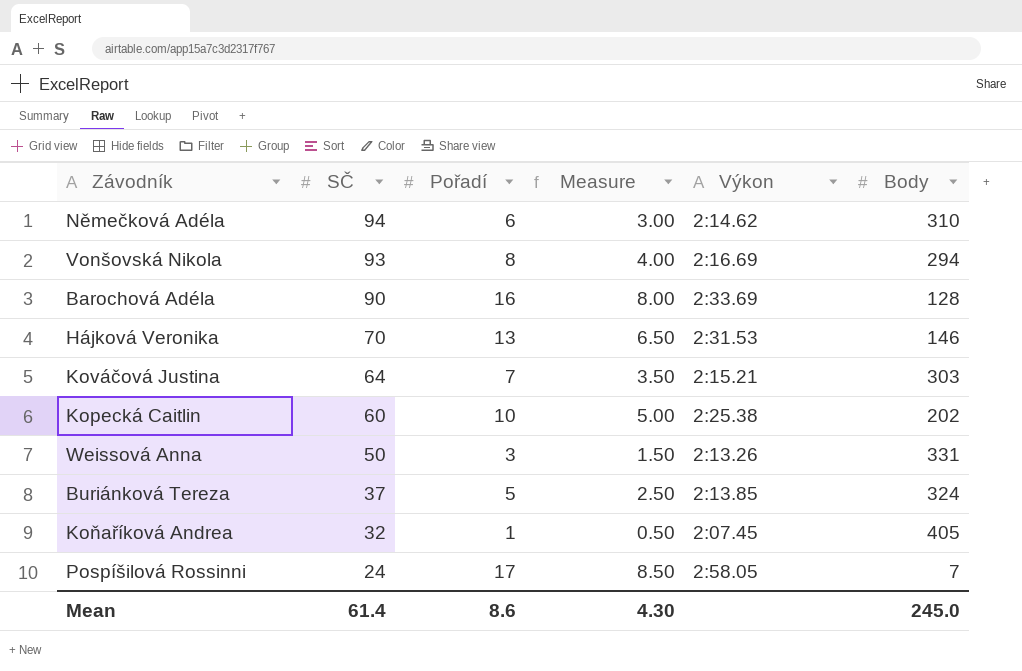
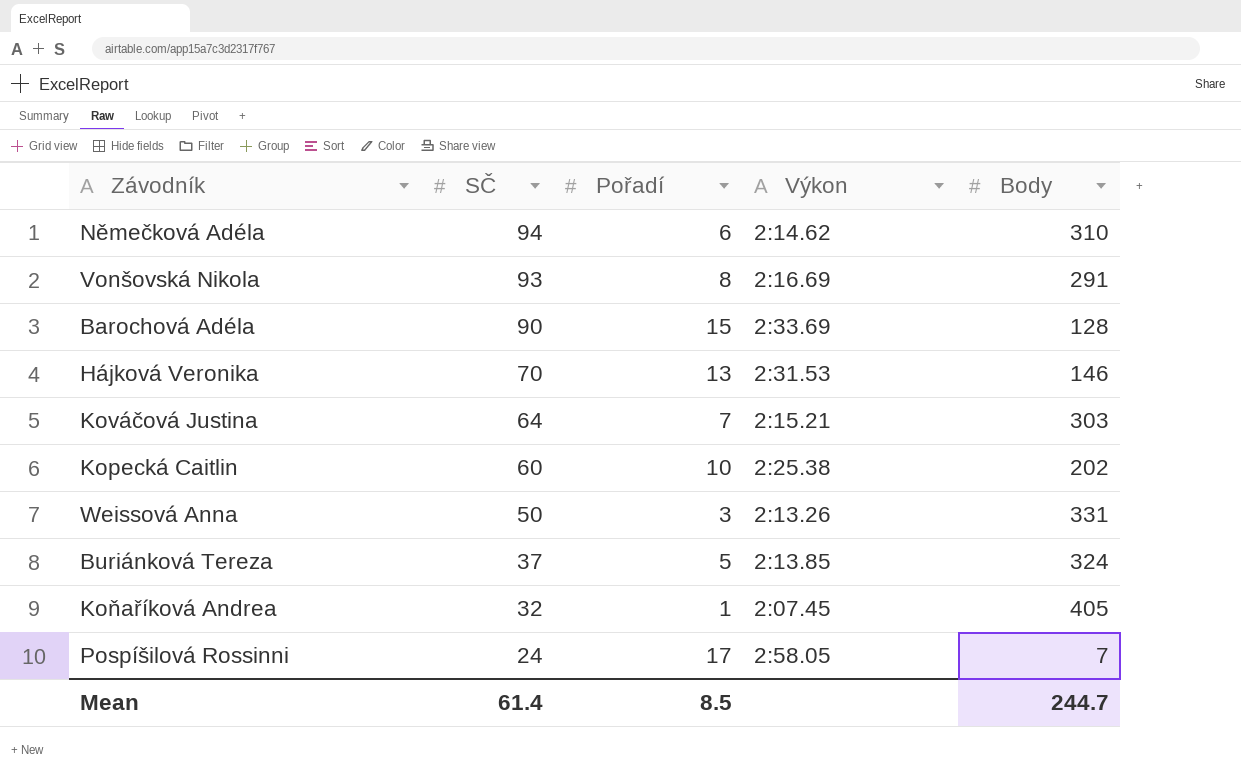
column Measure | formula: [Pořadí] * 0.5 -> none
Vonšovská Nikola | Body: 294 -> 291
Barochová Adéla | Pořadí: 16 -> 15
Mean | Pořadí: 8.6 -> 8.5
Mean | Body: 245.0 -> 244.7

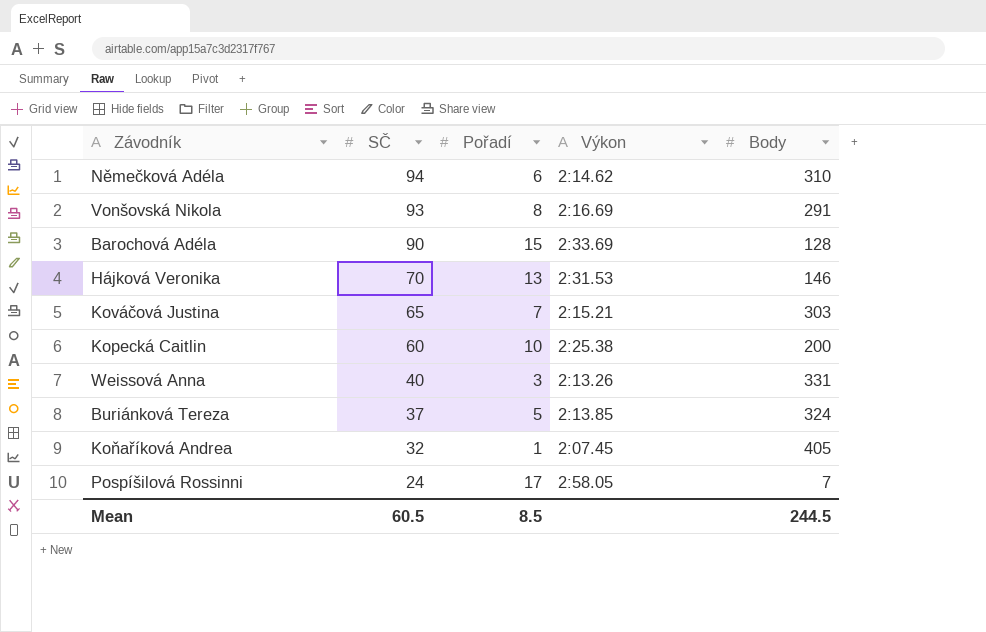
Kováčová Justina | SČ: 64 -> 65
Kopecká Caitlin | Body: 202 -> 200
Weissová Anna | SČ: 50 -> 40
Mean | SČ: 61.4 -> 60.5
Mean | Body: 244.7 -> 244.5

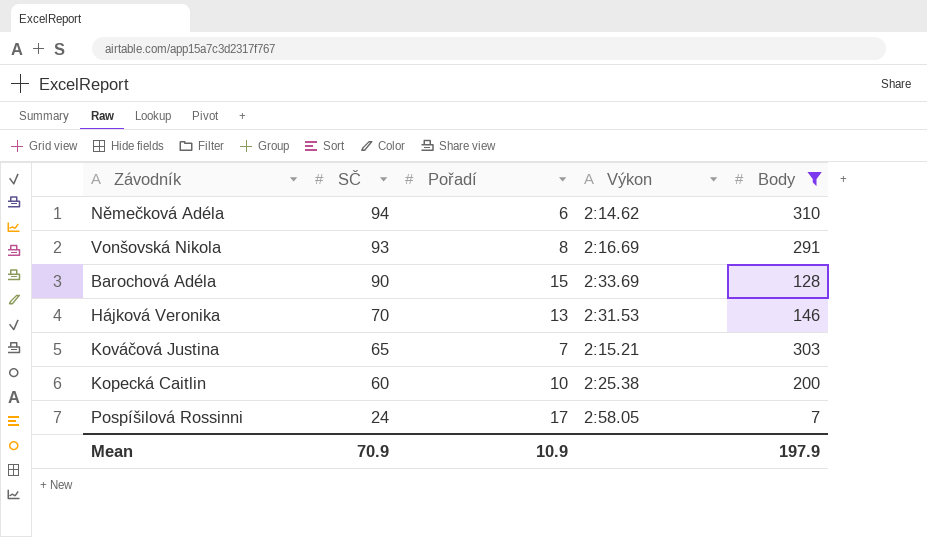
filter: none -> Body <= 310
Mean | SČ: 60.5 -> 70.9
Mean | Pořadí: 8.5 -> 10.9
Mean | Body: 244.5 -> 197.9

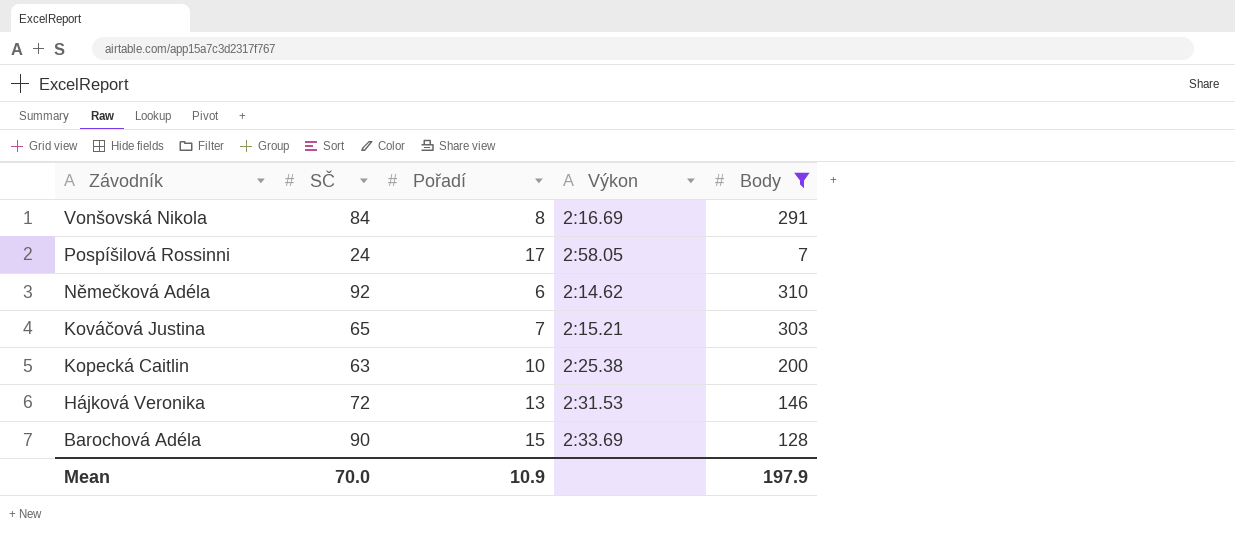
row order: SČ descending -> Závodník descending
Vonšovská Nikola | SČ: 93 -> 84
Němečková Adéla | SČ: 94 -> 92
Kopecká Caitlin | SČ: 60 -> 63
Hájková Veronika | SČ: 70 -> 72
Mean | SČ: 70.9 -> 70.0

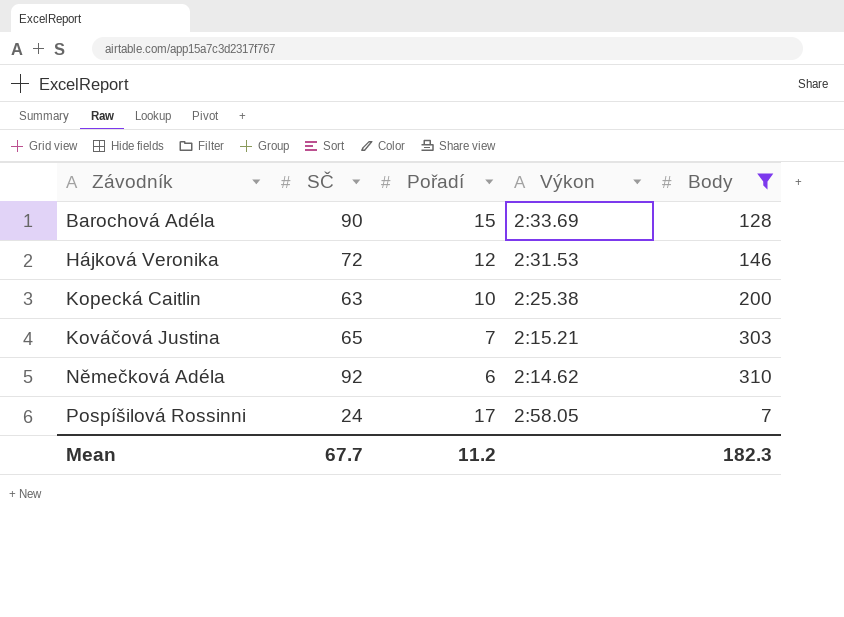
row order: Závodník descending -> Závodník ascending
row Vonšovská Nikola: 84 | 8 | 2:16.69 | 291 -> none
Hájková Veronika | Pořadí: 13 -> 12
Mean | SČ: 70.0 -> 67.7
Mean | Pořadí: 10.9 -> 11.2
Mean | Body: 197.9 -> 182.3

